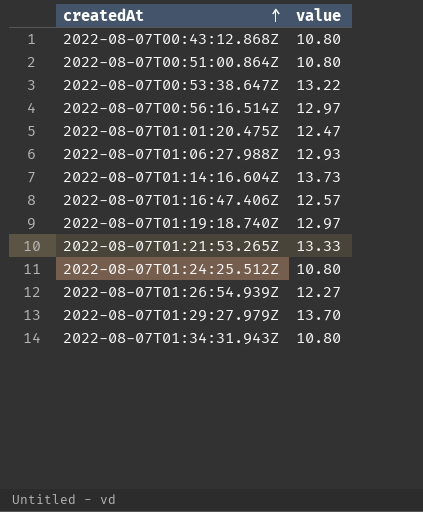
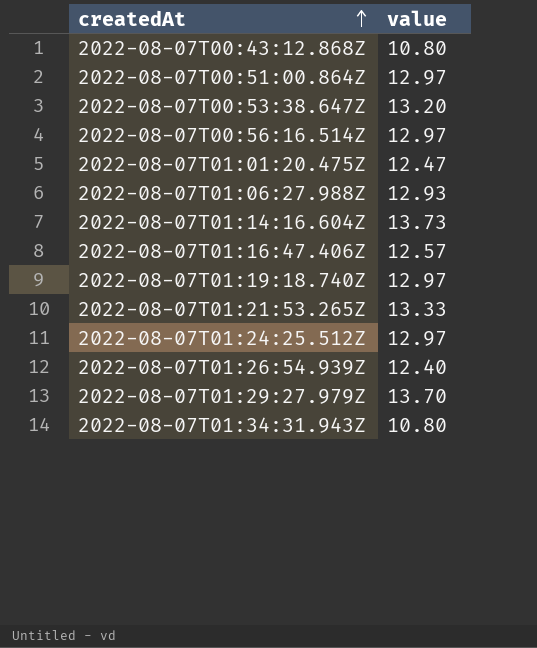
2022-08-07T00:51:00.864Z | value: 10.80 -> 12.97
2022-08-07T00:53:38.647Z | value: 13.22 -> 13.20
2022-08-07T01:24:25.512Z | value: 10.80 -> 12.97
2022-08-07T01:26:54.939Z | value: 12.27 -> 12.40

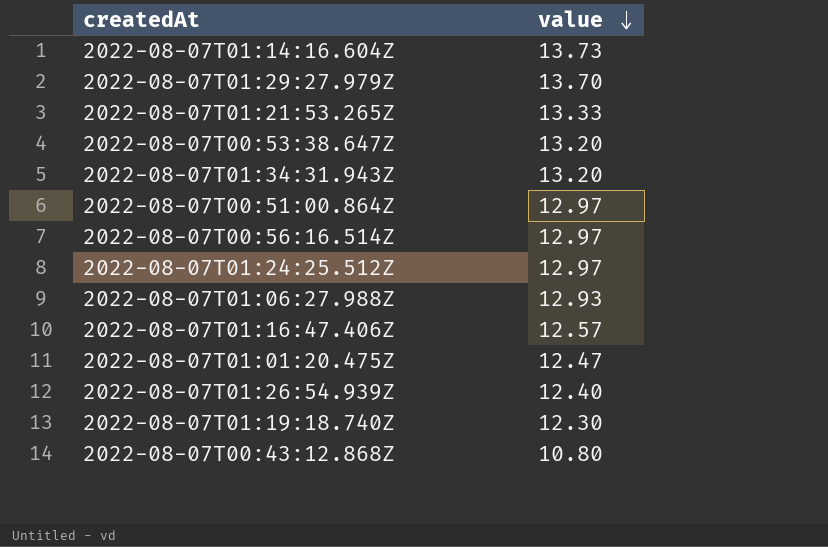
row order: createdAt ascending -> value descending
2022-08-07T01:34:31.943Z | value: 10.80 -> 13.20
2022-08-07T01:19:18.740Z | value: 12.97 -> 12.30

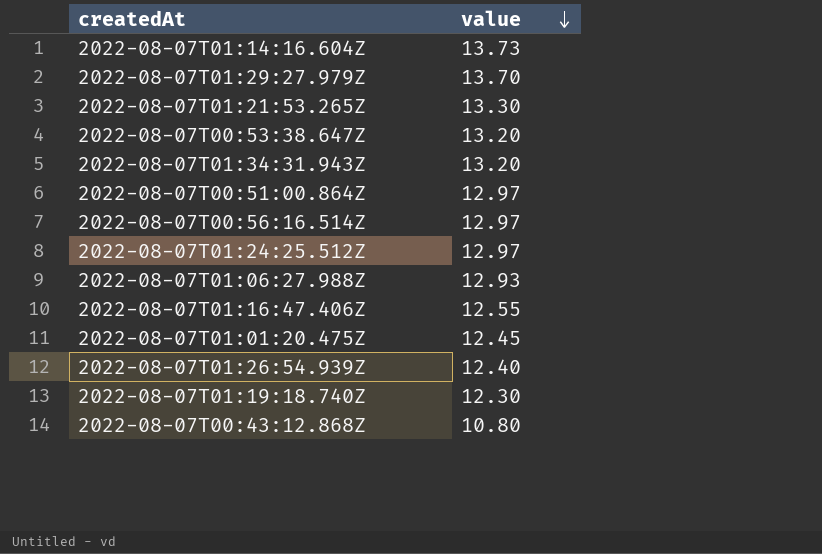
2022-08-07T01:21:53.265Z | value: 13.33 -> 13.30
2022-08-07T01:16:47.406Z | value: 12.57 -> 12.55
2022-08-07T01:01:20.475Z | value: 12.47 -> 12.45

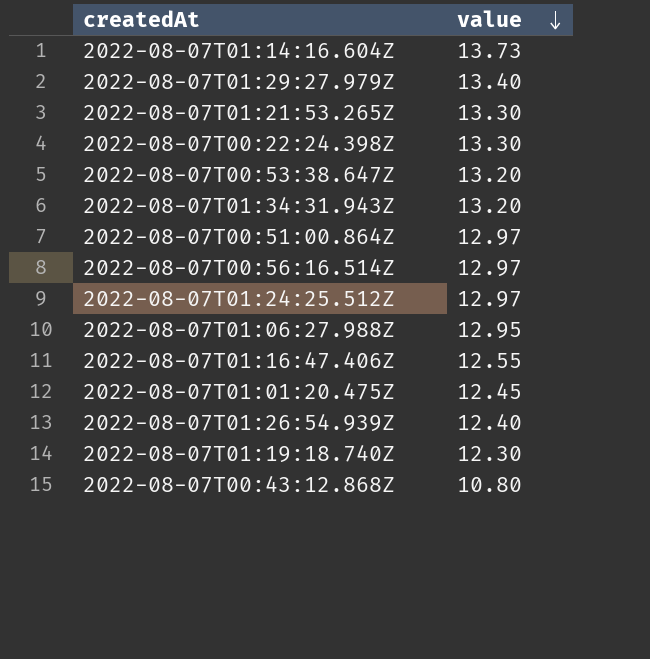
2022-08-07T01:29:27.979Z | value: 13.70 -> 13.40
row 2022-08-07T00:22:24.398Z: none -> 13.30
2022-08-07T01:06:27.988Z | value: 12.93 -> 12.95

